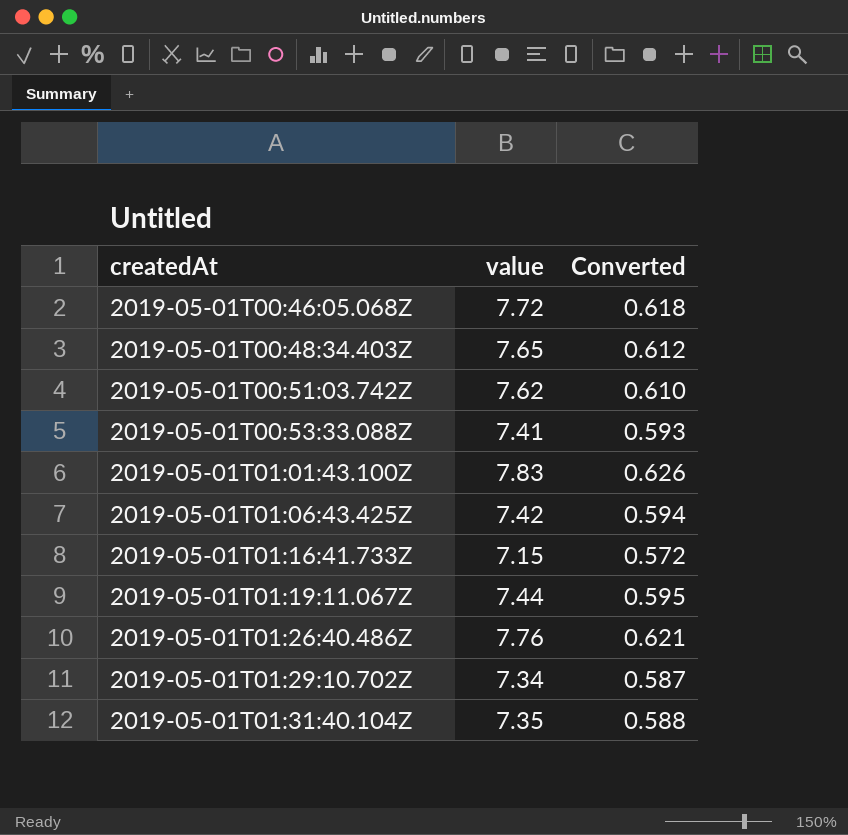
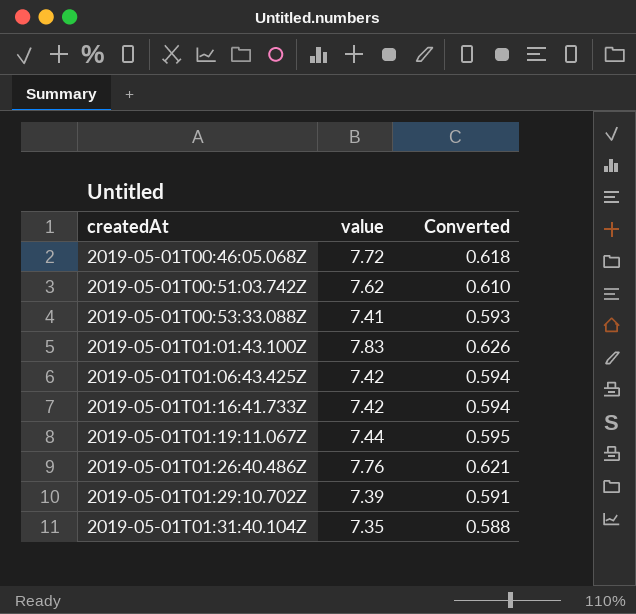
row 2019-05-01T00:48:34.403Z: 7.65 | 0.612 -> none
2019-05-01T01:16:41.733Z | value: 7.15 -> 7.42
2019-05-01T01:16:41.733Z | Converted: 0.572 -> 0.594
2019-05-01T01:29:10.702Z | value: 7.34 -> 7.39
2019-05-01T01:29:10.702Z | Converted: 0.587 -> 0.591

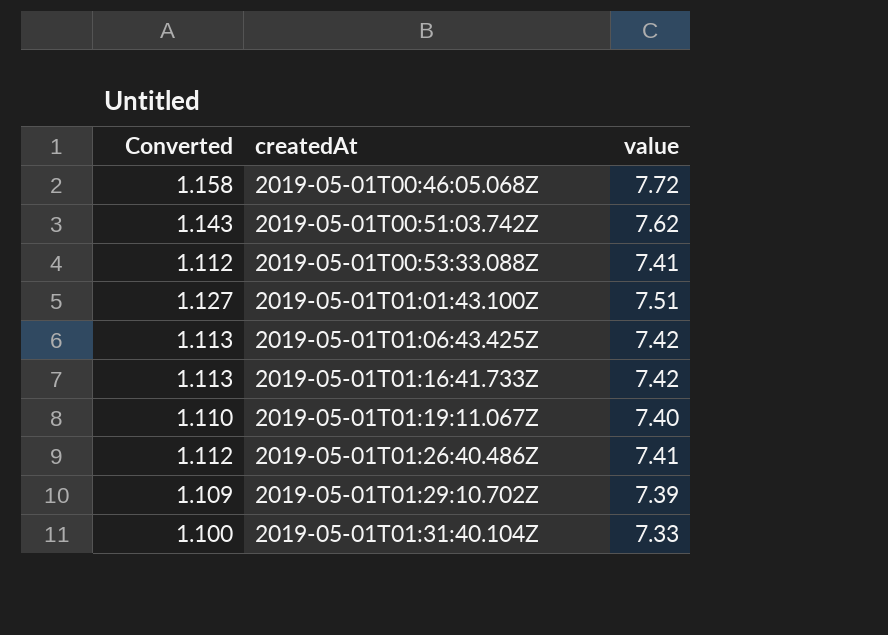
column Converted | formula: [value] * 0.08 -> [value] * 0.15
column Converted | position: 3 -> 1
2019-05-01T01:01:43.100Z | value: 7.83 -> 7.51
2019-05-01T01:19:11.067Z | value: 7.44 -> 7.40
2019-05-01T01:26:40.486Z | value: 7.76 -> 7.41
2019-05-01T01:31:40.104Z | value: 7.35 -> 7.33

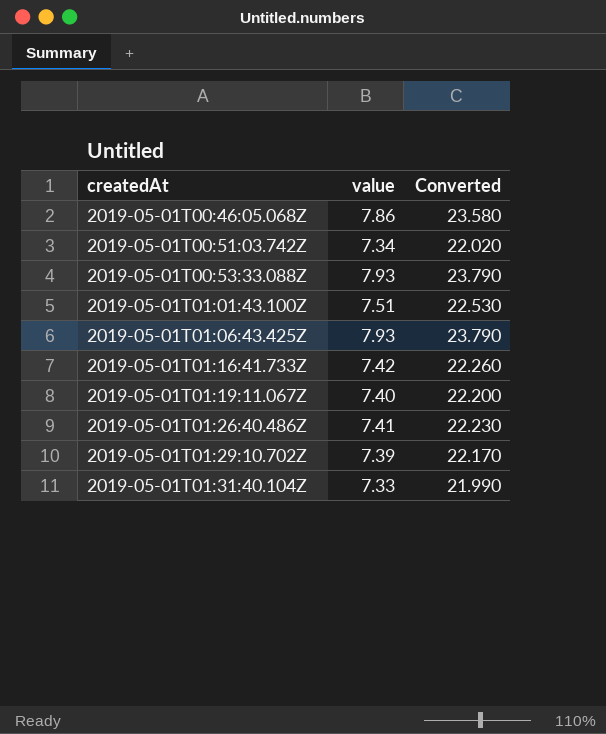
column Converted | formula: [value] * 0.15 -> [value] * 3
column Converted | position: 1 -> 3
2019-05-01T00:46:05.068Z | value: 7.72 -> 7.86
2019-05-01T00:51:03.742Z | value: 7.62 -> 7.34
2019-05-01T00:53:33.088Z | value: 7.41 -> 7.93
2019-05-01T01:06:43.425Z | value: 7.42 -> 7.93

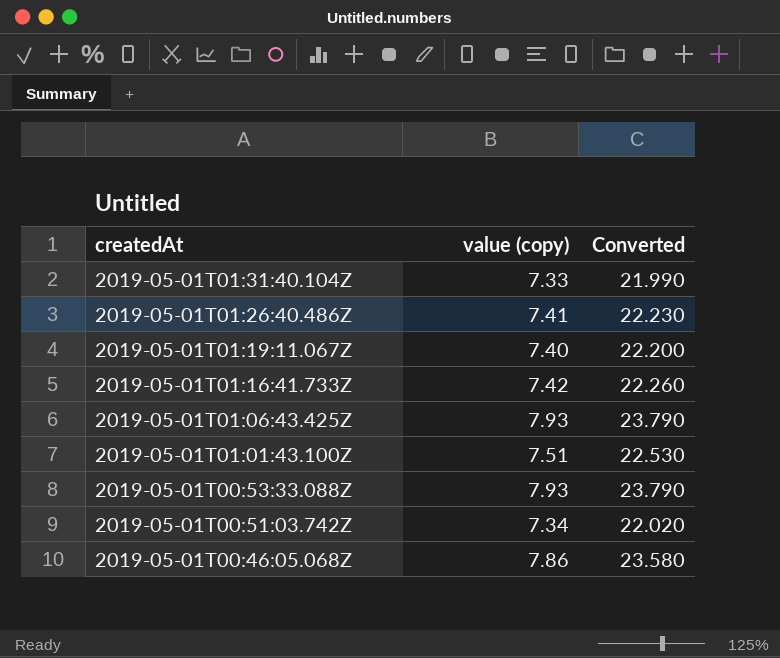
row order: createdAt ascending -> createdAt descending
column name: value -> value (copy)
row 2019-05-01T01:29:10.702Z: 7.39 | 22.170 -> none

